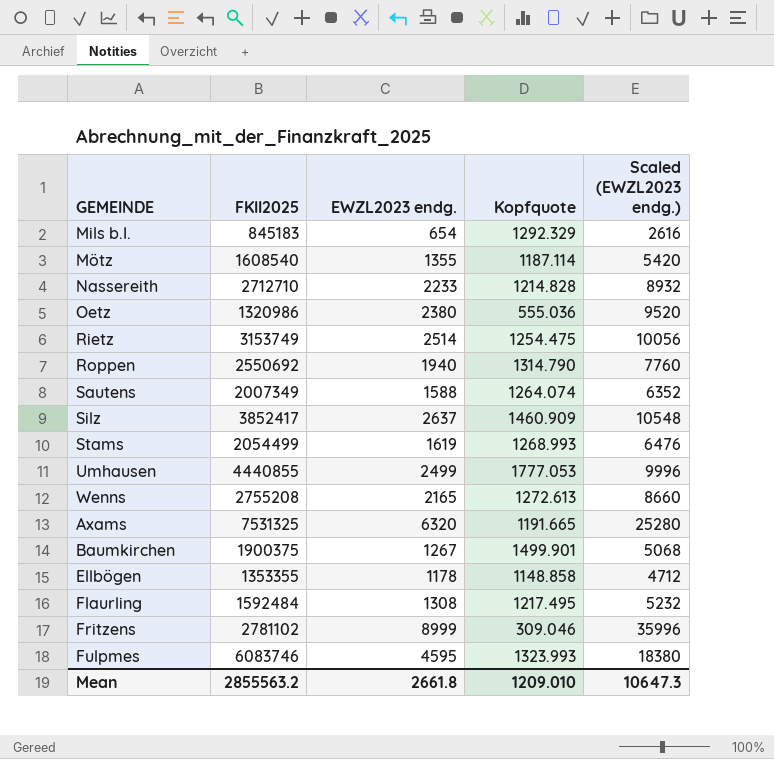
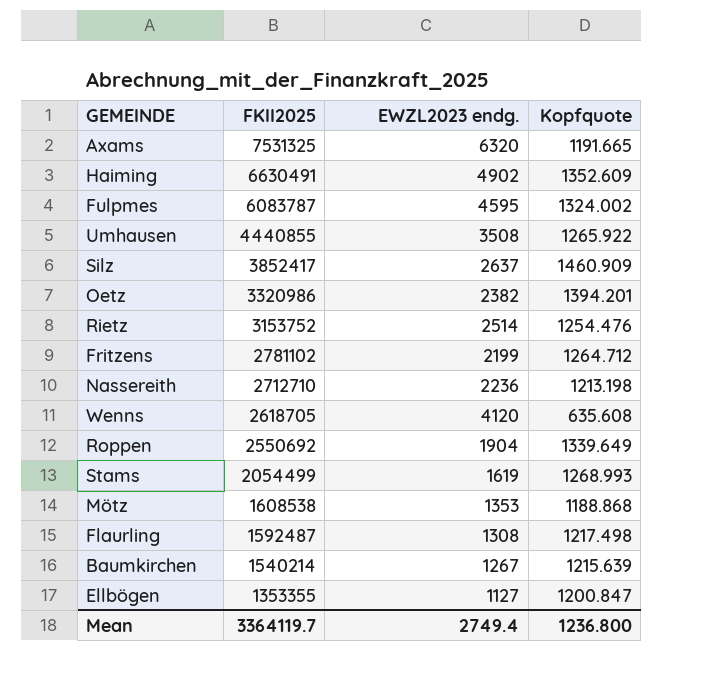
row order: none -> FKII2025 descending
column Scaled (EWZL2023 endg.) | formula: [EWZL2023 endg.] * 4 -> none
row Mils b.I.: 845183 | 654 | 1292.329 | 2616 -> none
row Sautens: 2007349 | 1588 | 1264.074 | 6352 -> none
row Haiming: none -> 6630491 | 4902 | 1352.609
Fulpmes | FKII2025: 6083746 -> 6083787
Fulpmes | Kopfquote: 1323.993 -> 1324.002
Umhausen | EWZL2023 endg.: 2499 -> 3508
Umhausen | Kopfquote: 1777.053 -> 1265.922
Oetz | FKII2025: 1320986 -> 3320986
Oetz | EWZL2023 endg.: 2380 -> 2382
Oetz | Kopfquote: 555.036 -> 1394.201
Rietz | FKII2025: 3153749 -> 3153752
Rietz | Kopfquote: 1254.475 -> 1254.476
Fritzens | EWZL2023 endg.: 8999 -> 2199
Fritzens | Kopfquote: 309.046 -> 1264.712
Nassereith | EWZL2023 endg.: 2233 -> 2236
Nassereith | Kopfquote: 1214.828 -> 1213.198
Wenns | FKII2025: 2755208 -> 2618705
Wenns | EWZL2023 endg.: 2165 -> 4120
Wenns | Kopfquote: 1272.613 -> 635.608
Roppen | EWZL2023 endg.: 1940 -> 1904
Roppen | Kopfquote: 1314.790 -> 1339.649
Mötz | FKII2025: 1608540 -> 1608538
Mötz | EWZL2023 endg.: 1355 -> 1353
Mötz | Kopfquote: 1187.114 -> 1188.868
Flaurling | FKII2025: 1592484 -> 1592487
Flaurling | Kopfquote: 1217.495 -> 1217.498
Baumkirchen | FKII2025: 1900375 -> 1540214
Baumkirchen | Kopfquote: 1499.901 -> 1215.639
Ellbögen | EWZL2023 endg.: 1178 -> 1127
Ellbögen | Kopfquote: 1148.858 -> 1200.847
Mean | FKII2025: 2855563.2 -> 3364119.7
Mean | EWZL2023 endg.: 2661.8 -> 2749.4
Mean | Kopfquote: 1209.010 -> 1236.800

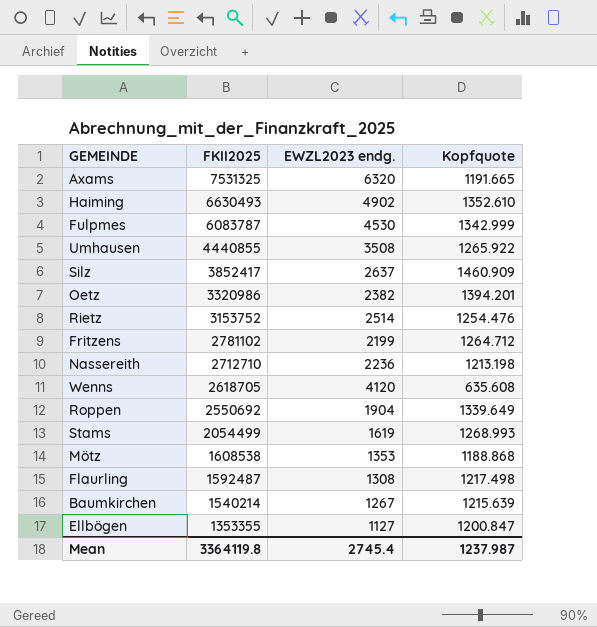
Haiming | FKII2025: 6630491 -> 6630493
Haiming | Kopfquote: 1352.609 -> 1352.610
Fulpmes | EWZL2023 endg.: 4595 -> 4530
Fulpmes | Kopfquote: 1324.002 -> 1342.999
Mean | FKII2025: 3364119.7 -> 3364119.8
Mean | EWZL2023 endg.: 2749.4 -> 2745.4
Mean | Kopfquote: 1236.800 -> 1237.987

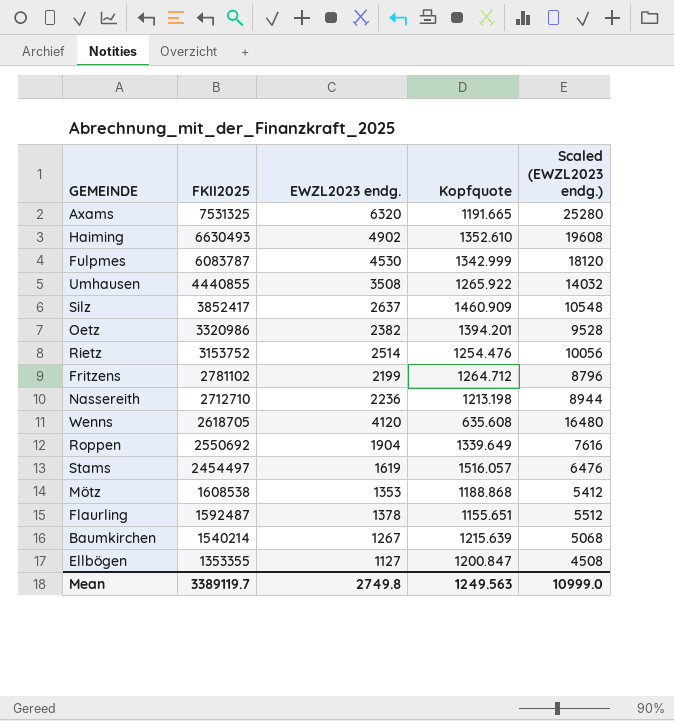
column Scaled (EWZL2023 endg.) | formula: none -> [EWZL2023 endg.] * 4
Stams | FKII2025: 2054499 -> 2454497
Stams | Kopfquote: 1268.993 -> 1516.057
Flaurling | EWZL2023 endg.: 1308 -> 1378
Flaurling | Kopfquote: 1217.498 -> 1155.651
Mean | FKII2025: 3364119.8 -> 3389119.7
Mean | EWZL2023 endg.: 2745.4 -> 2749.8
Mean | Kopfquote: 1237.987 -> 1249.563

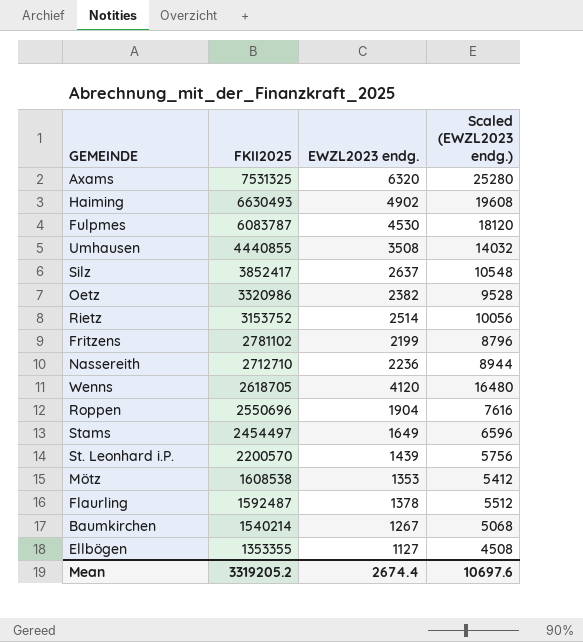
column Kopfquote | formula: [FKII2025] / [EWZL2023 endg.] -> none
Roppen | FKII2025: 2550692 -> 2550696
Stams | EWZL2023 endg.: 1619 -> 1649
Stams | Scaled (EWZL2023 endg.): 6476 -> 6596
row St. Leonhard i.P.: none -> 2200570 | 1439 | 5756
Mean | FKII2025: 3389119.7 -> 3319205.2
Mean | EWZL2023 endg.: 2749.8 -> 2674.4
Mean | Scaled (EWZL2023 endg.): 10999.0 -> 10697.6

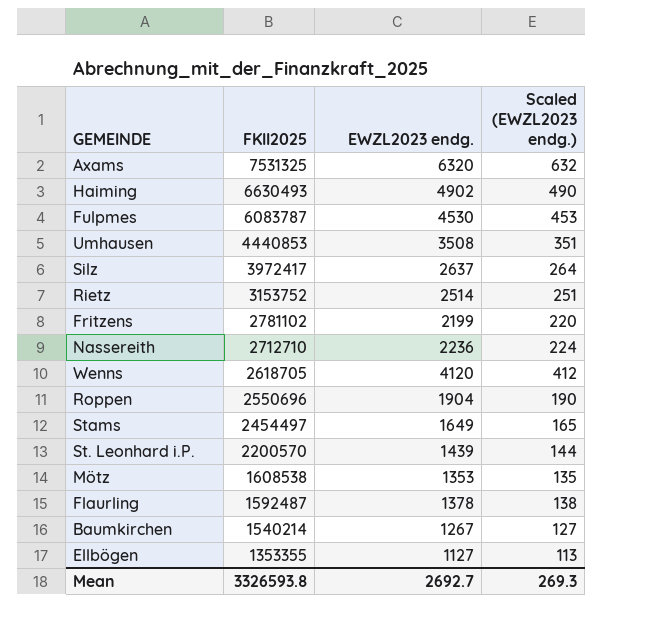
column Scaled (EWZL2023 endg.) | formula: [EWZL2023 endg.] * 4 -> [EWZL2023 endg.] * 0.1
row Oetz: 3320986 | 2382 | 9528 -> none
Umhausen | FKII2025: 4440855 -> 4440853
Silz | FKII2025: 3852417 -> 3972417
Mean | FKII2025: 3319205.2 -> 3326593.8
Mean | EWZL2023 endg.: 2674.4 -> 2692.7
Mean | Scaled (EWZL2023 endg.): 10697.6 -> 269.3

